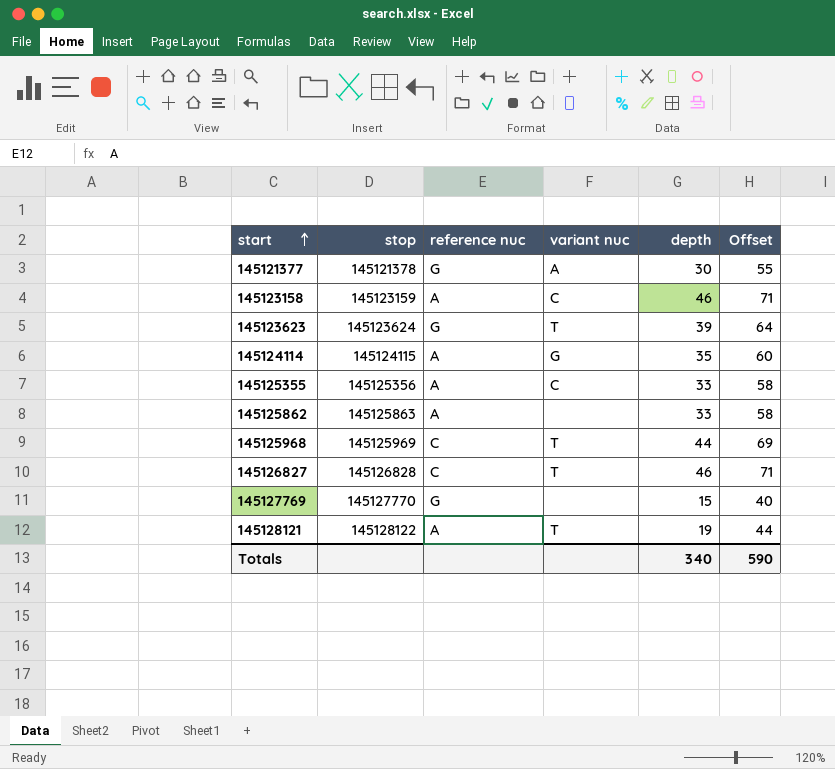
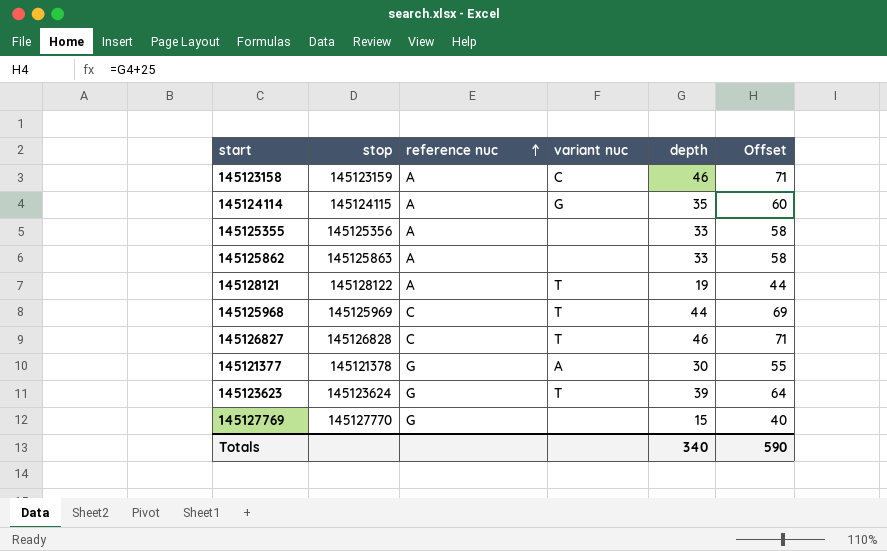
row order: start ascending -> reference nuc ascending
145125355 | variant nuc: C -> none

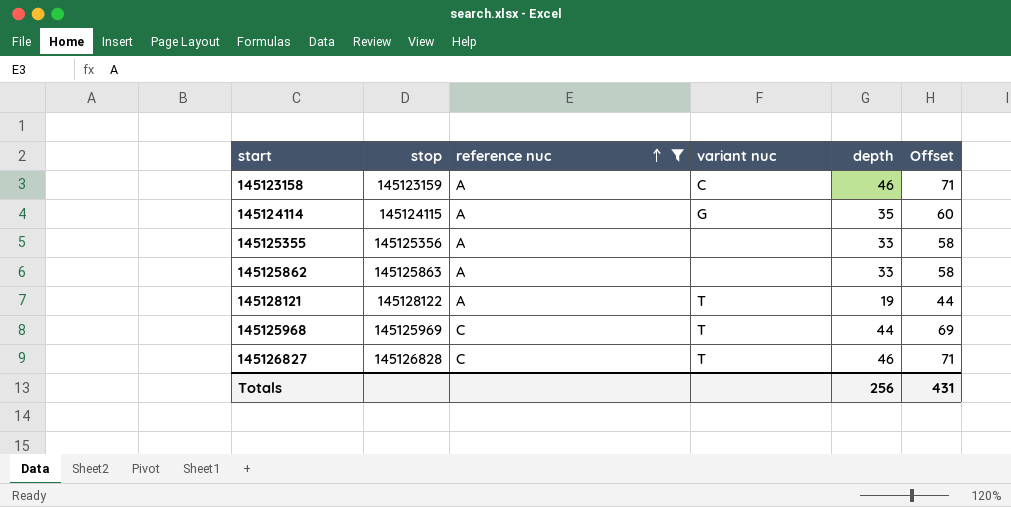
filter: none -> reference nuc != G
Totals | depth: 340 -> 256
Totals | Offset: 590 -> 431

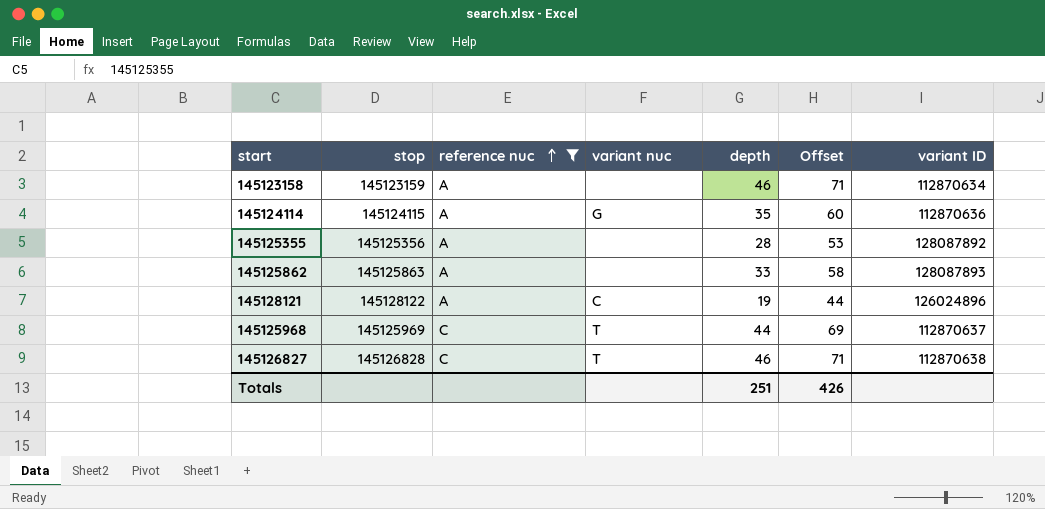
column variant ID | position: none -> 7
145123158 | variant nuc: C -> none
145125355 | depth: 33 -> 28
145125355 | Offset: 58 -> 53
145128121 | variant nuc: T -> C
Totals | depth: 256 -> 251
Totals | Offset: 431 -> 426

